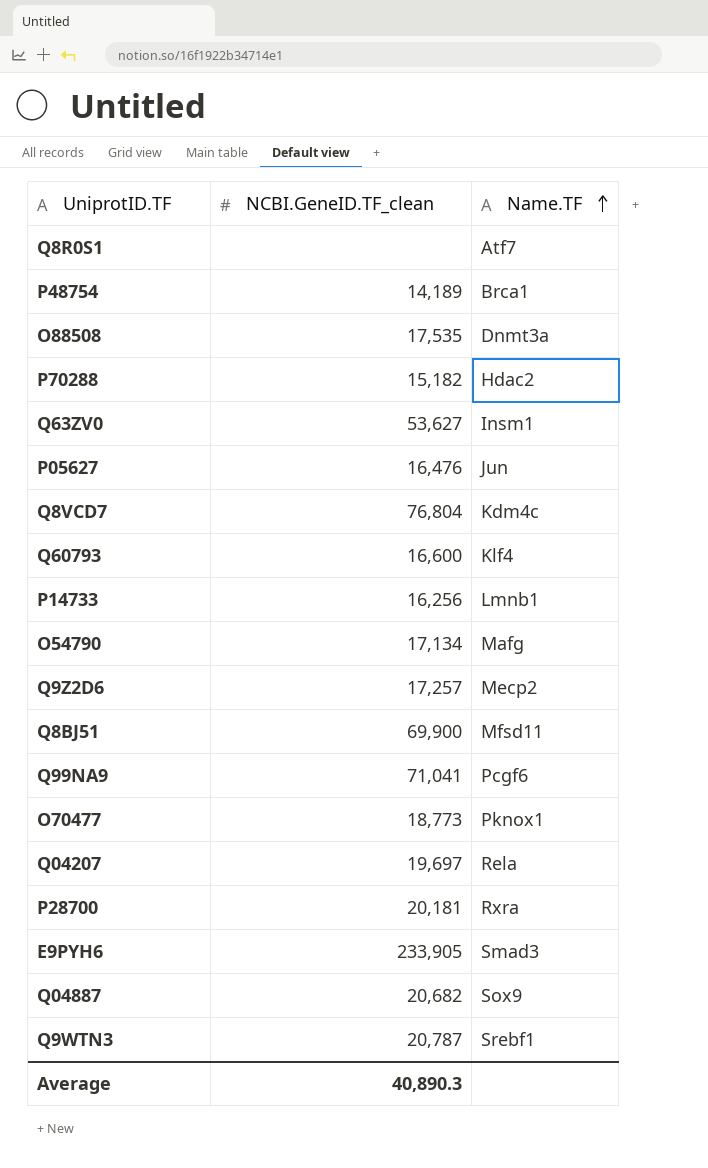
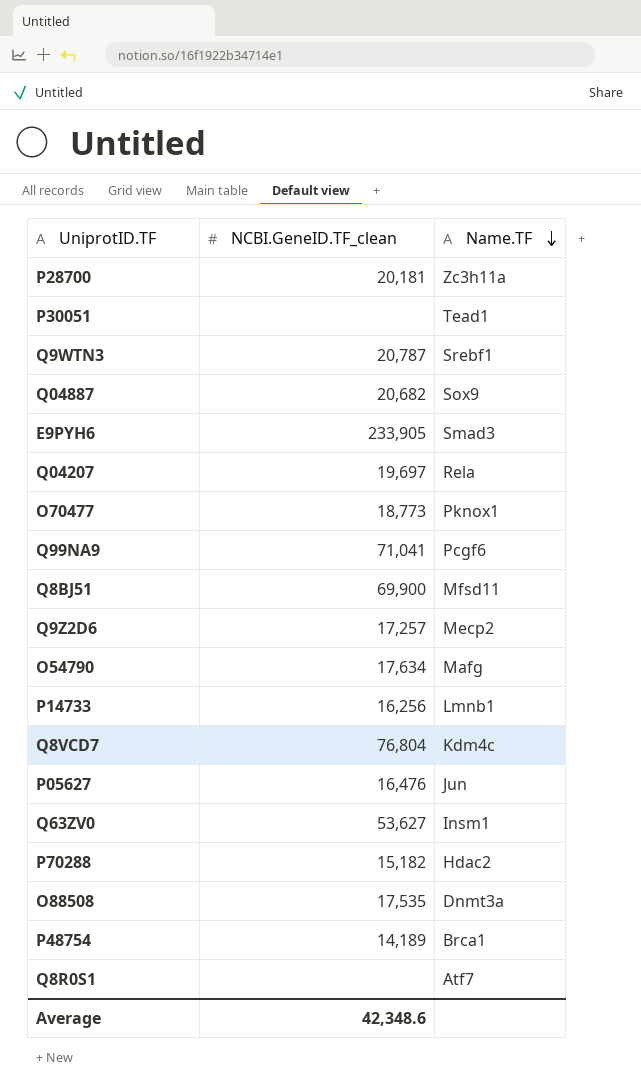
row order: Name.TF ascending -> Name.TF descending
row Q60793: 16,600 | Klf4 -> none
P28700 | Name.TF: Rxra -> Zc3h11a
row P30051: none -> none | Tead1
O54790 | NCBI.GeneID.TF_clean: 17,134 -> 17,634
Average | NCBI.GeneID.TF_clean: 40,890.3 -> 42,348.6

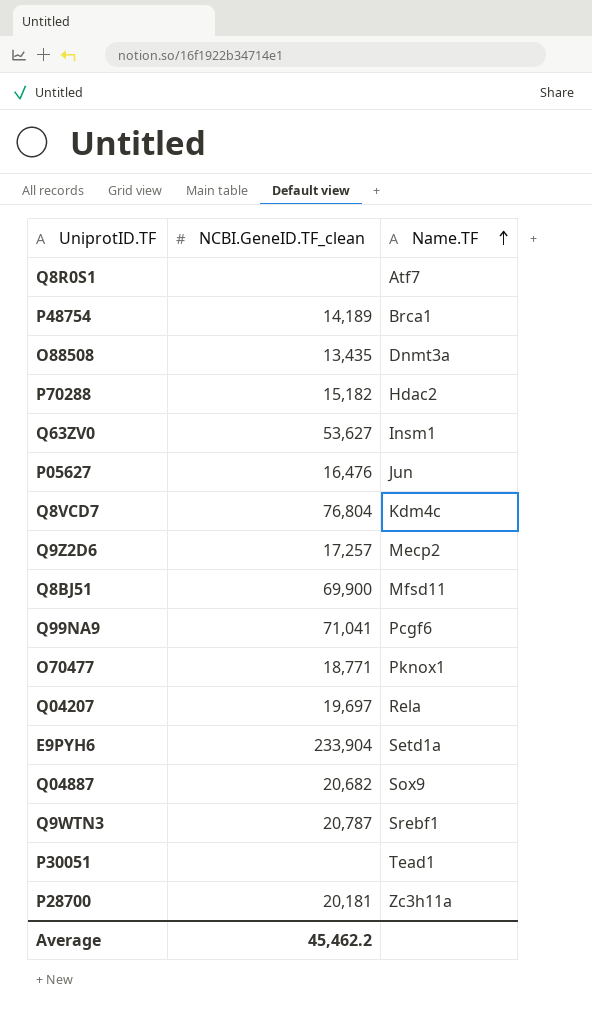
row order: Name.TF descending -> Name.TF ascending
row O54790: 17,634 | Mafg -> none
row P14733: 16,256 | Lmnb1 -> none
O88508 | NCBI.GeneID.TF_clean: 17,535 -> 13,435
O70477 | NCBI.GeneID.TF_clean: 18,773 -> 18,771
E9PYH6 | NCBI.GeneID.TF_clean: 233,905 -> 233,904
E9PYH6 | Name.TF: Smad3 -> Setd1a
Average | NCBI.GeneID.TF_clean: 42,348.6 -> 45,462.2

